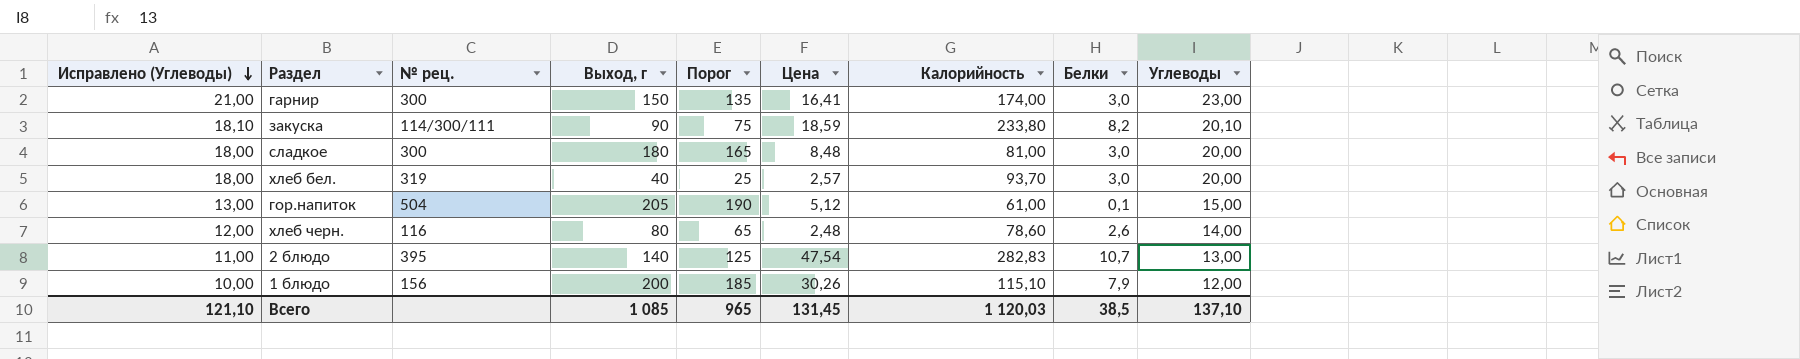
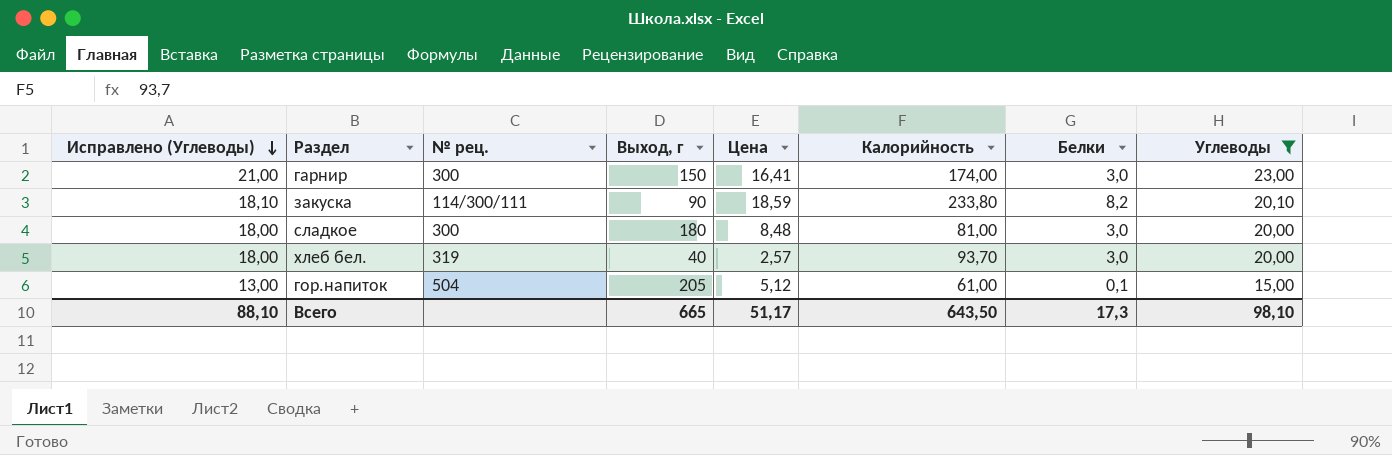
filter: none -> Углеводы >= 15,00
column Порог | formula: [Выход, г] - 15 -> none
Всего | Исправлено (Углеводы): 121,10 -> 88,10
Всего | Выход, г: 1 085 -> 665
Всего | Цена: 131,45 -> 51,17
Всего | Калорийность: 1 120,03 -> 643,50
Всего | Белки: 38,5 -> 17,3
Всего | Углеводы: 137,10 -> 98,10

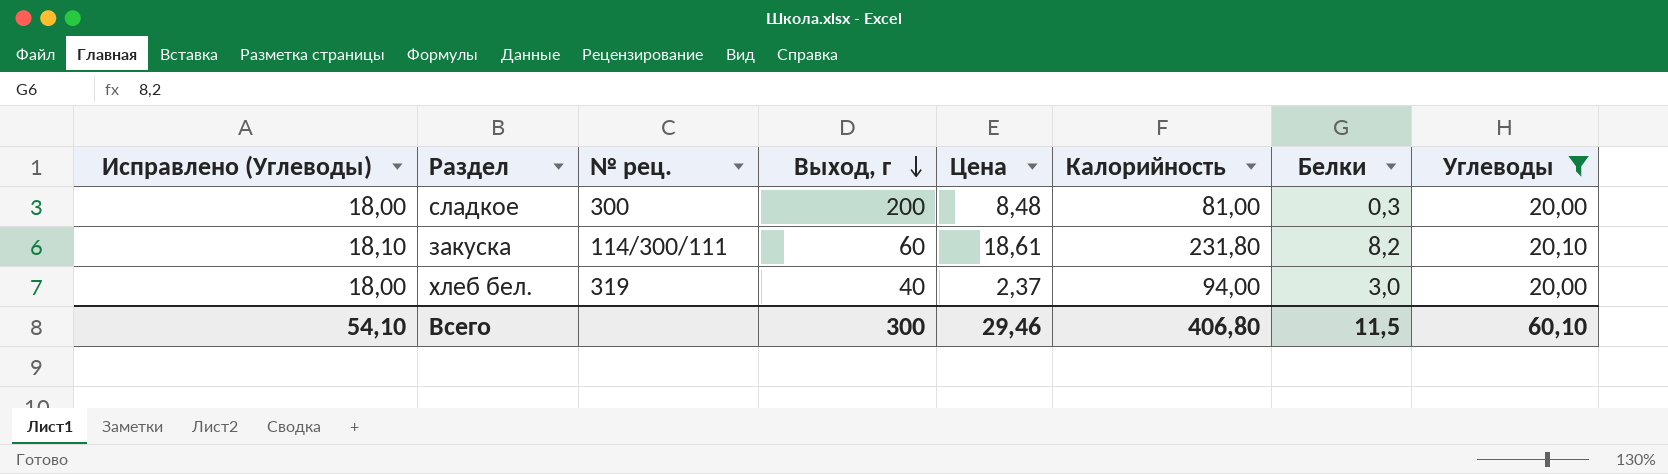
row order: Исправлено (Углеводы) descending -> Выход, г descending
row гарнир: 21,00 | 300 | 150 | 16,41 | 174,00 | 3,0 | 23,00 -> none
row гор.напиток: 13,00 | 504 | 205 | 5,12 | 61,00 | 0,1 | 15,00 -> none
сладкое | Выход, г: 180 -> 200
сладкое | Белки: 3,0 -> 0,3
закуска | Выход, г: 90 -> 60
закуска | Цена: 18,59 -> 18,61
закуска | Калорийность: 233,80 -> 231,80
хлеб бел. | Цена: 2,57 -> 2,37
хлеб бел. | Калорийность: 93,70 -> 94,00
Всего | Исправлено (Углеводы): 88,10 -> 54,10
Всего | Выход, г: 665 -> 300
Всего | Цена: 51,17 -> 29,46
Всего | Калорийность: 643,50 -> 406,80
Всего | Белки: 17,3 -> 11,5
Всего | Углеводы: 98,10 -> 60,10

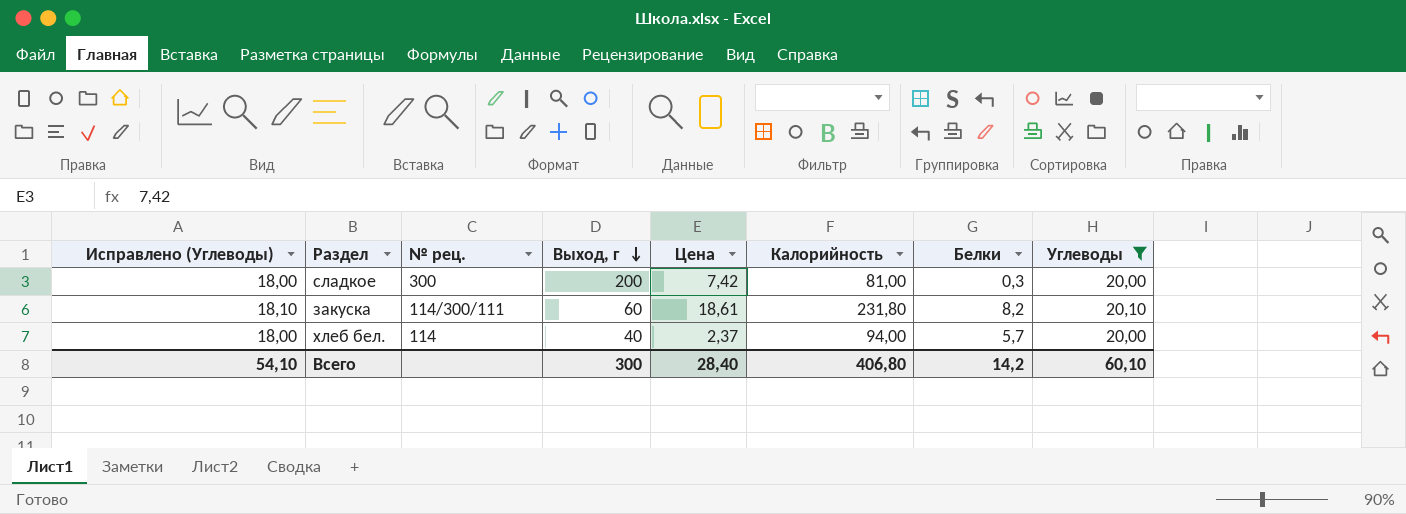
сладкое | Цена: 8,48 -> 7,42
хлеб бел. | № рец.: 319 -> 114
хлеб бел. | Белки: 3,0 -> 5,7
Всего | Цена: 29,46 -> 28,40
Всего | Белки: 11,5 -> 14,2

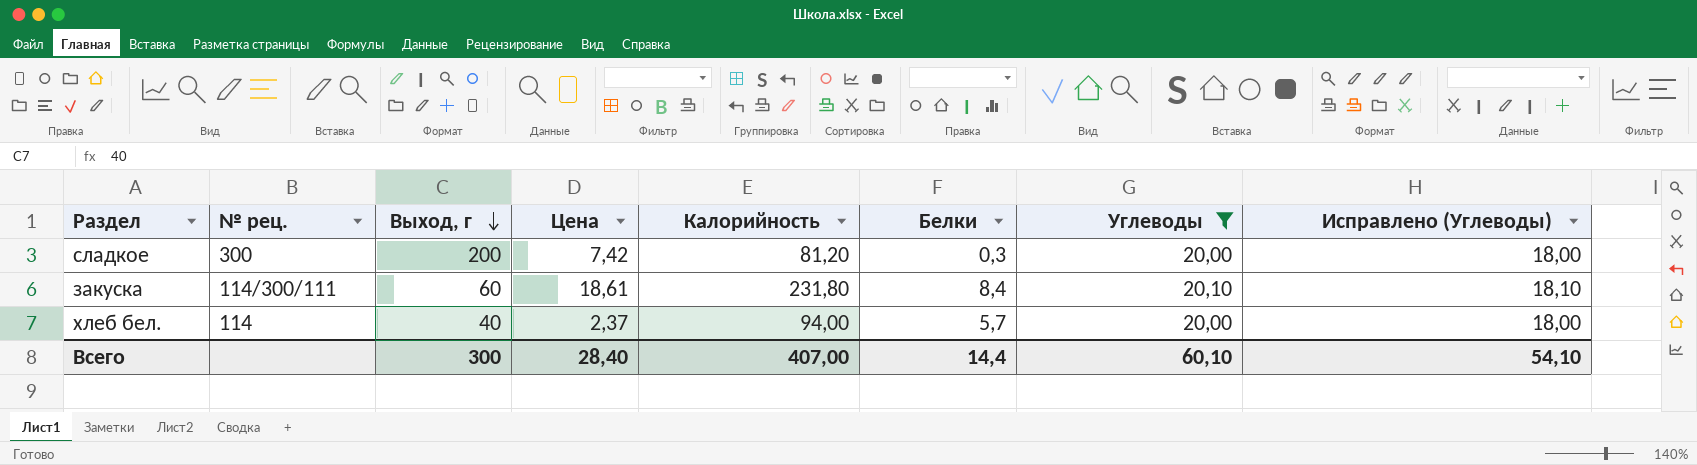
column Исправлено (Углеводы) | position: 1 -> 8
сладкое | Калорийность: 81,00 -> 81,20
закуска | Белки: 8,2 -> 8,4
Всего | Калорийность: 406,80 -> 407,00
Всего | Белки: 14,2 -> 14,4

